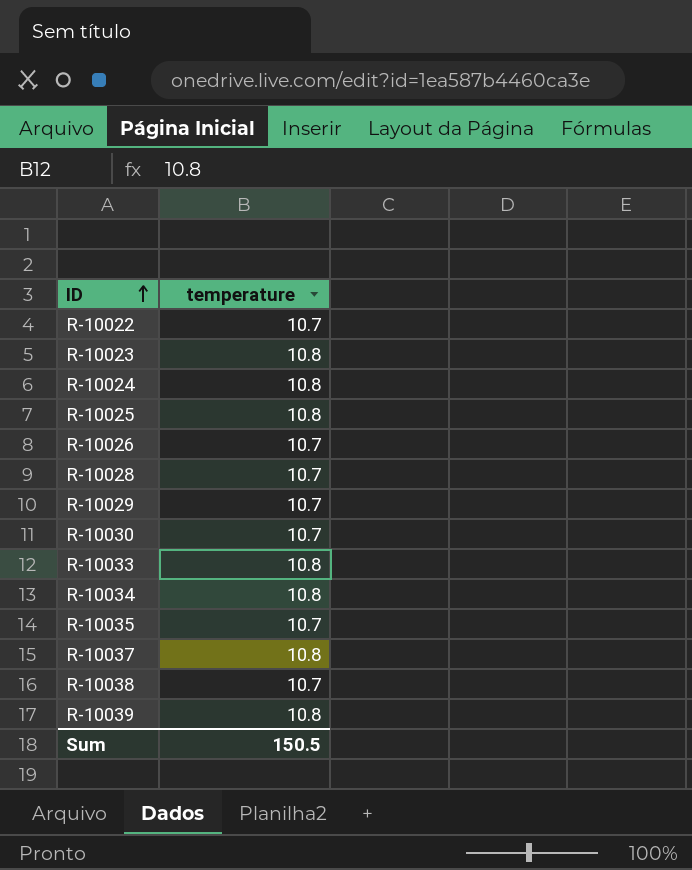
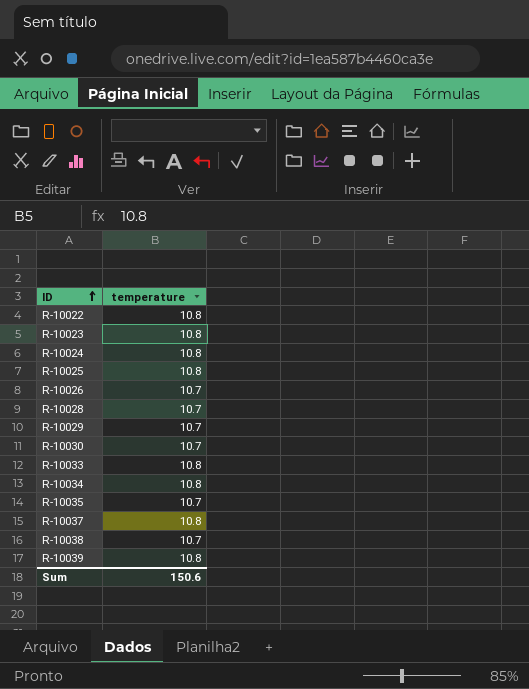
R-10022 | temperature: 10.7 -> 10.8
Sum | temperature: 150.5 -> 150.6

